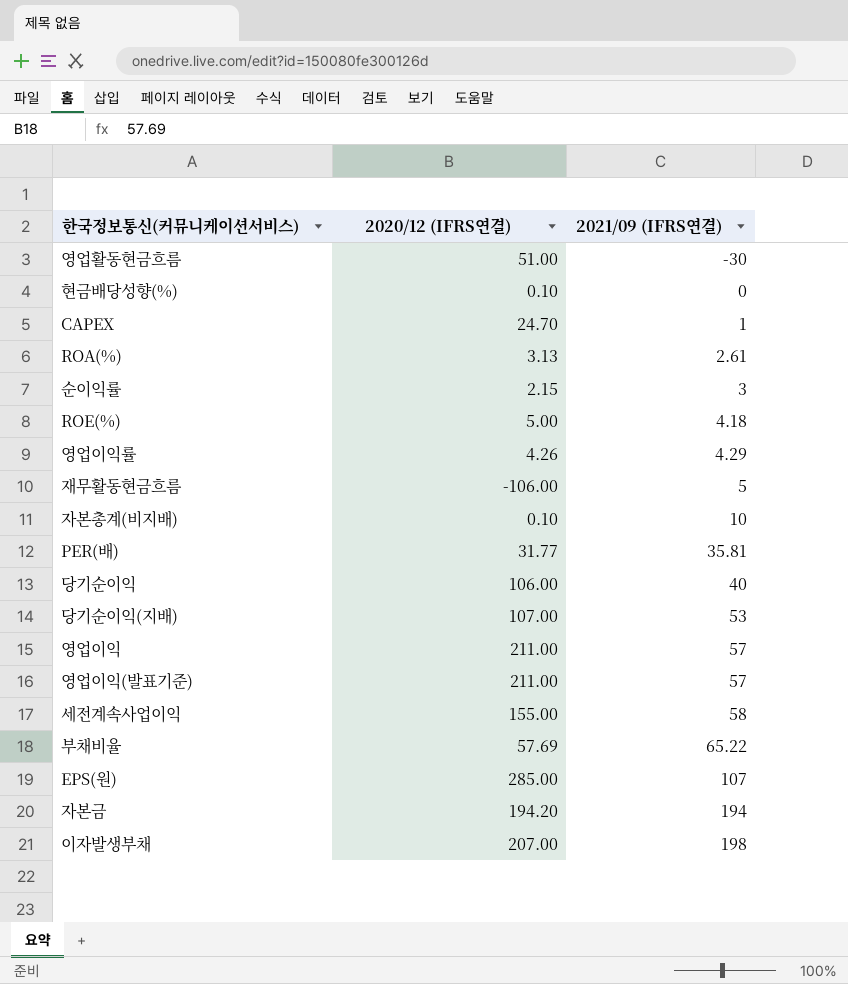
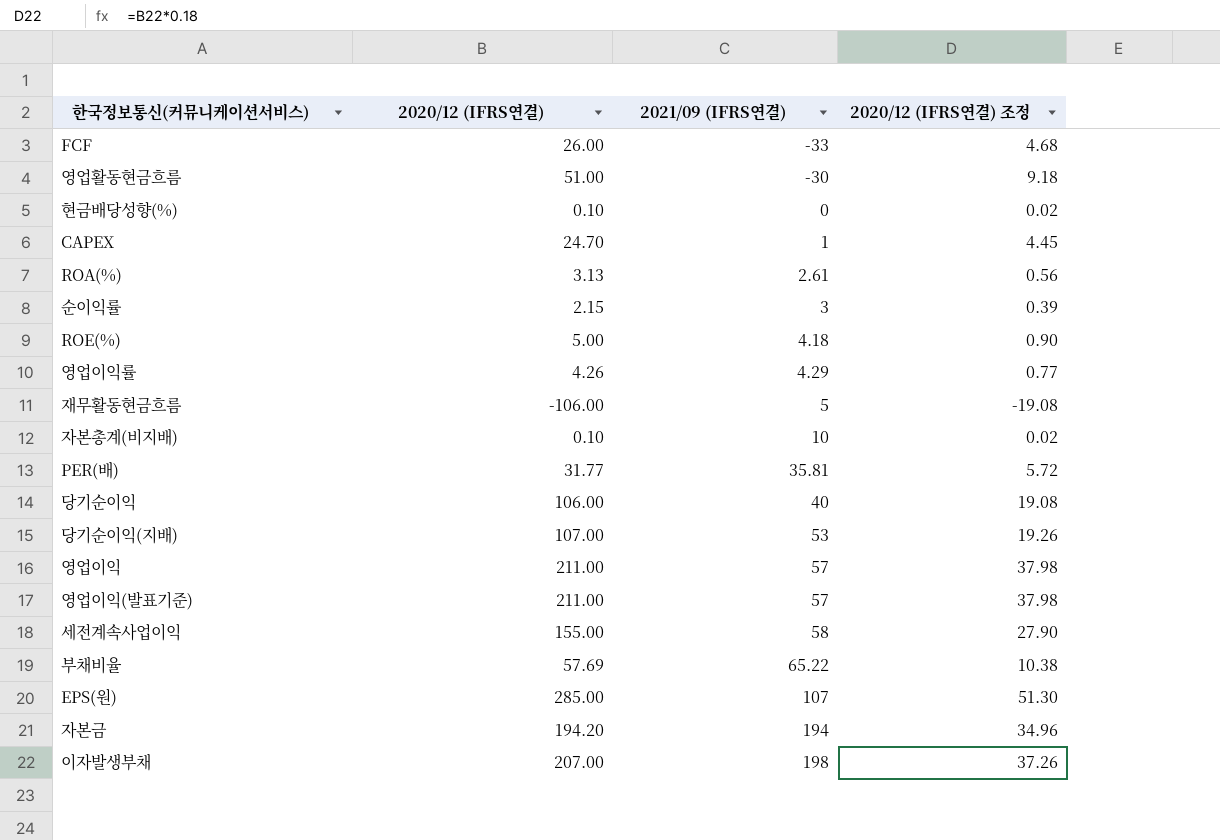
column 2020/12 (IFRS연결) 조정 | formula: none -> [2020/12 (IFRS연결)] * 0.18
row FCF: none -> 26.00 | -33 | 4.68

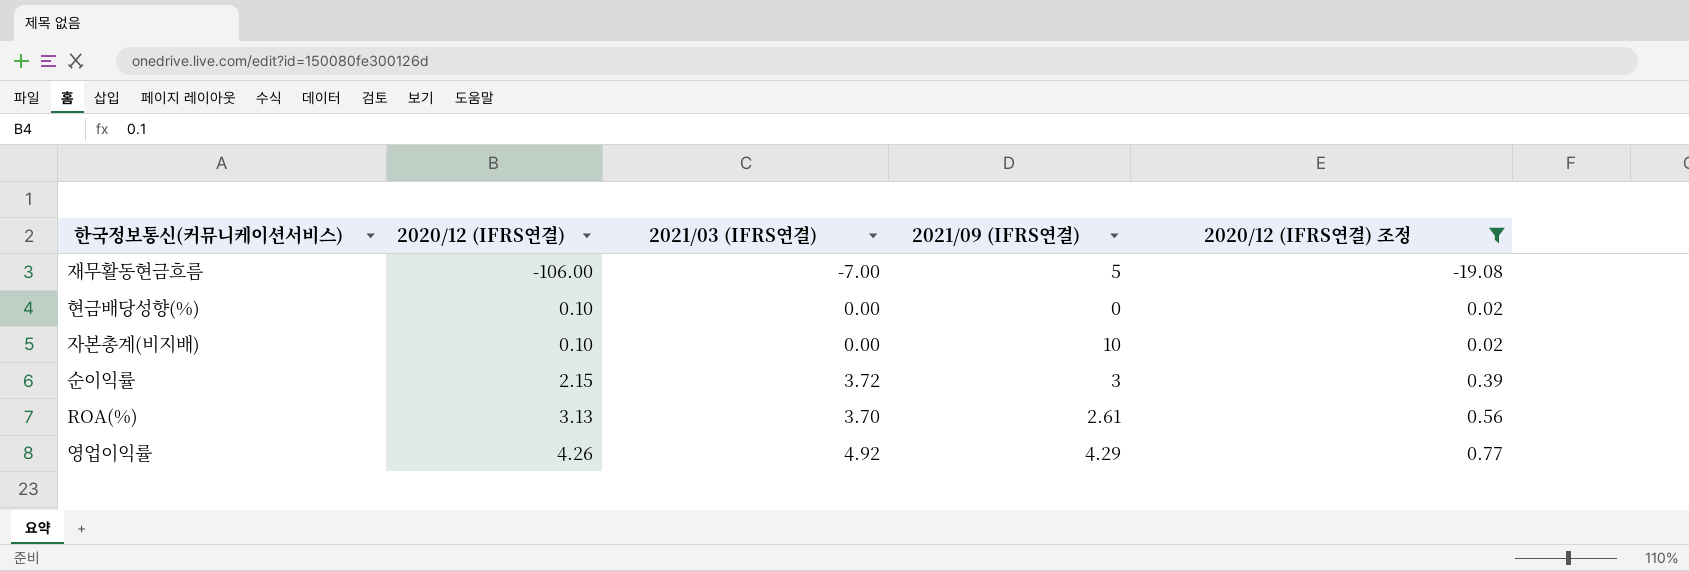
filter: none -> 2020/12 (IFRS연결) 조정 <= 0.77
row order: 2021/09 (IFRS연결) ascending -> 2020/12 (IFRS연결) ascending
column 2021/03 (IFRS연결) | position: none -> 3

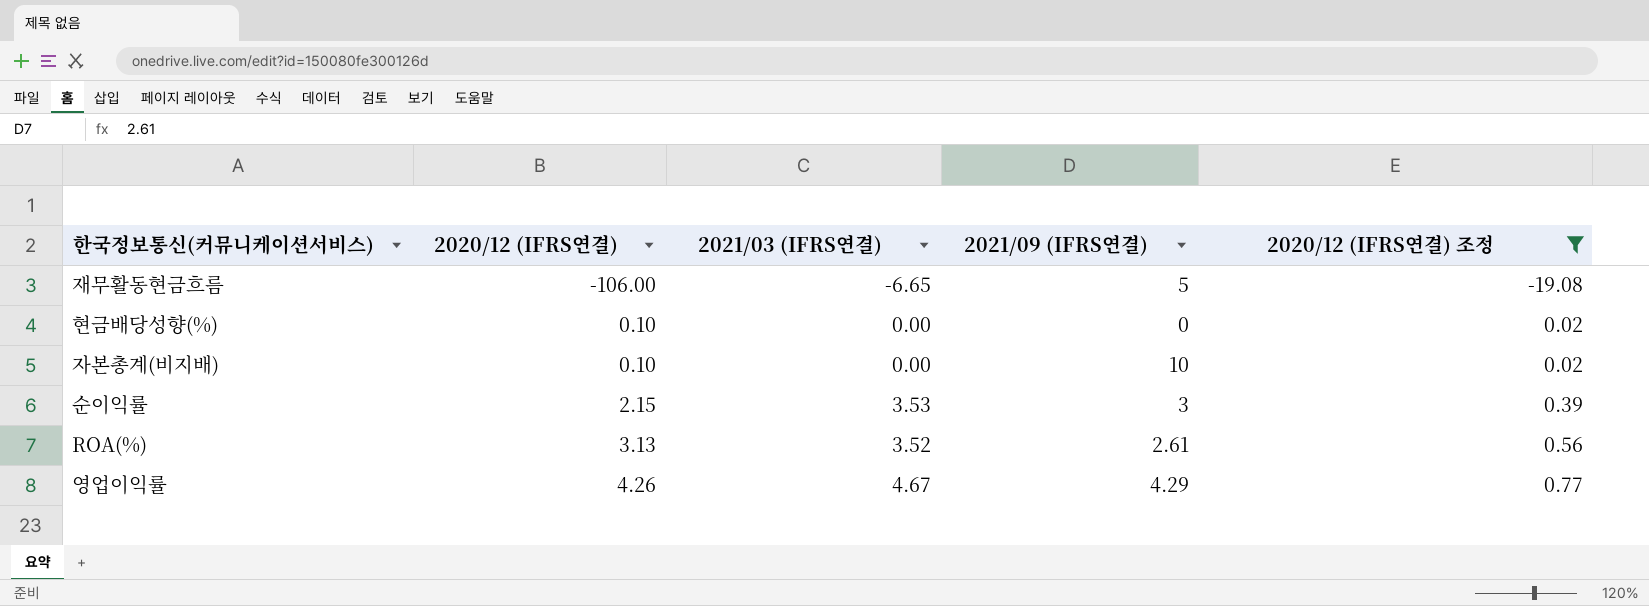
재무활동현금흐름 | 2021/03 (IFRS연결): -7.00 -> -6.65
순이익률 | 2021/03 (IFRS연결): 3.72 -> 3.53
ROA(%) | 2021/03 (IFRS연결): 3.70 -> 3.52
영업이익률 | 2021/03 (IFRS연결): 4.92 -> 4.67

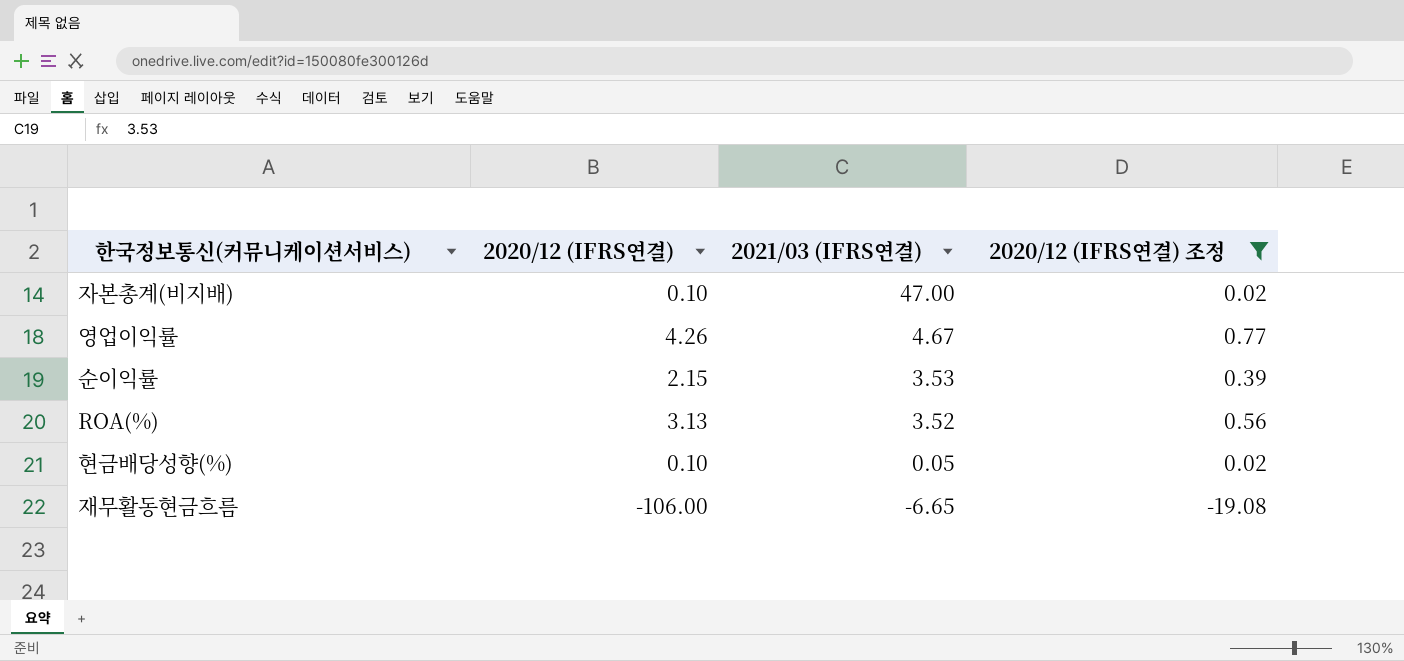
row order: 2020/12 (IFRS연결) ascending -> 2021/03 (IFRS연결) descending
column 2021/09 (IFRS연결) | position: 4 -> none
자본총계(비지배) | 2021/03 (IFRS연결): 0.00 -> 47.00
현금배당성향(%) | 2021/03 (IFRS연결): 0.00 -> 0.05

